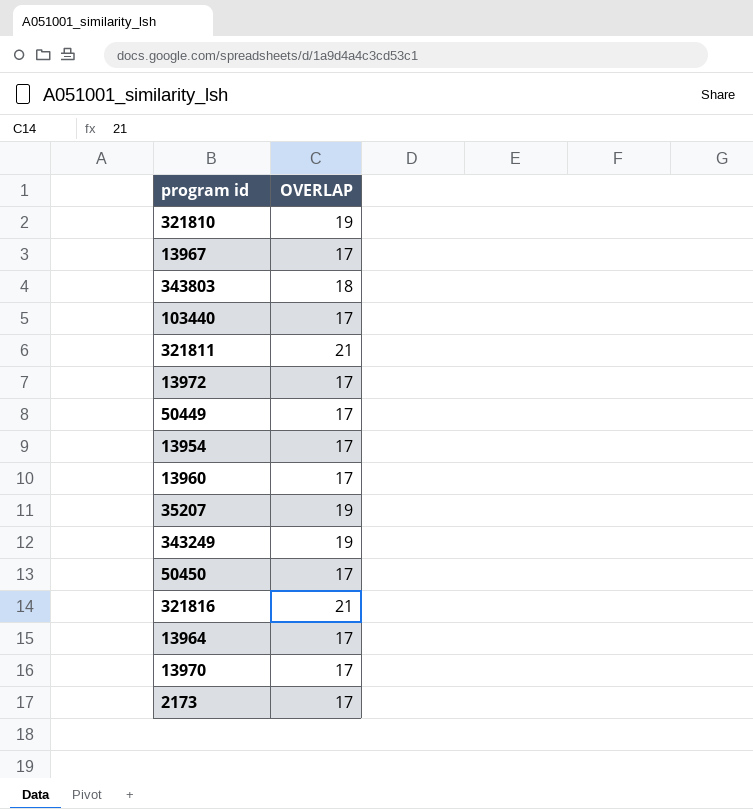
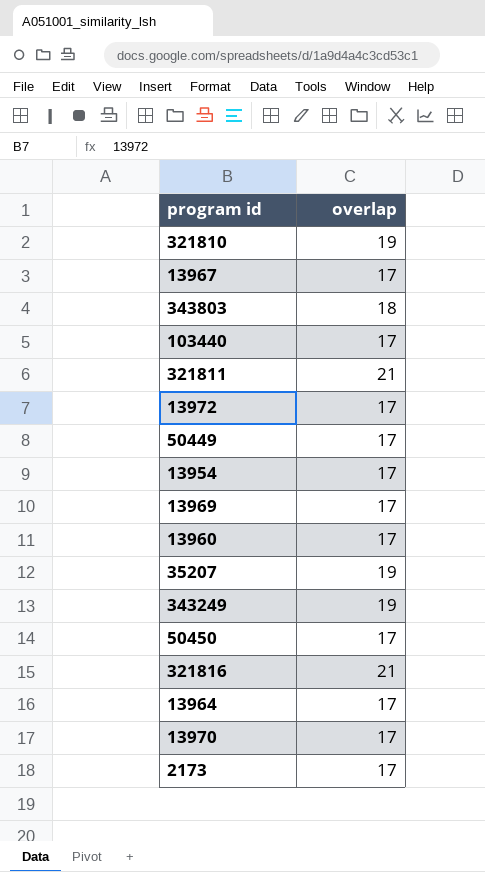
column name: OVERLAP -> overlap
row 13969: none -> 17

